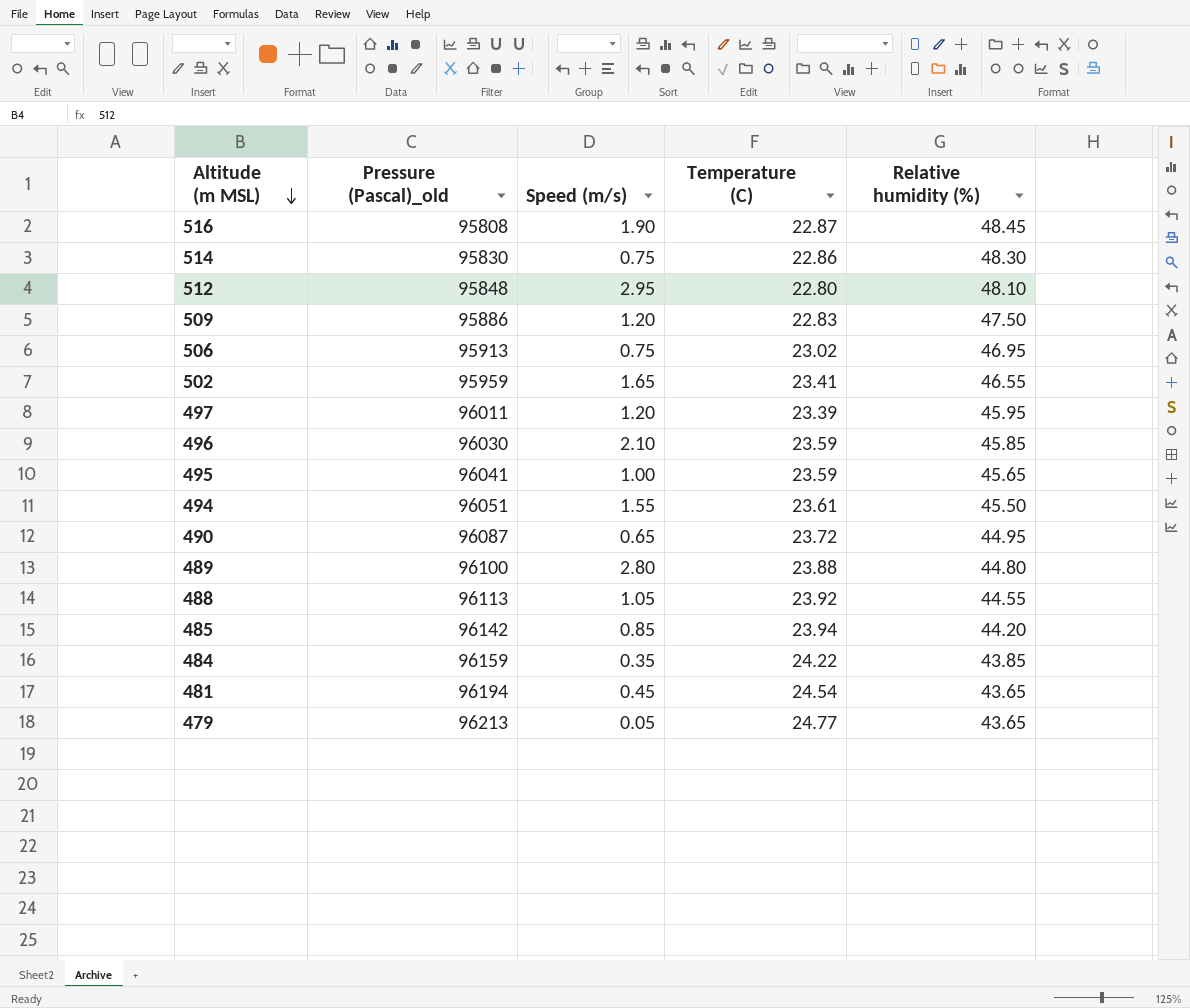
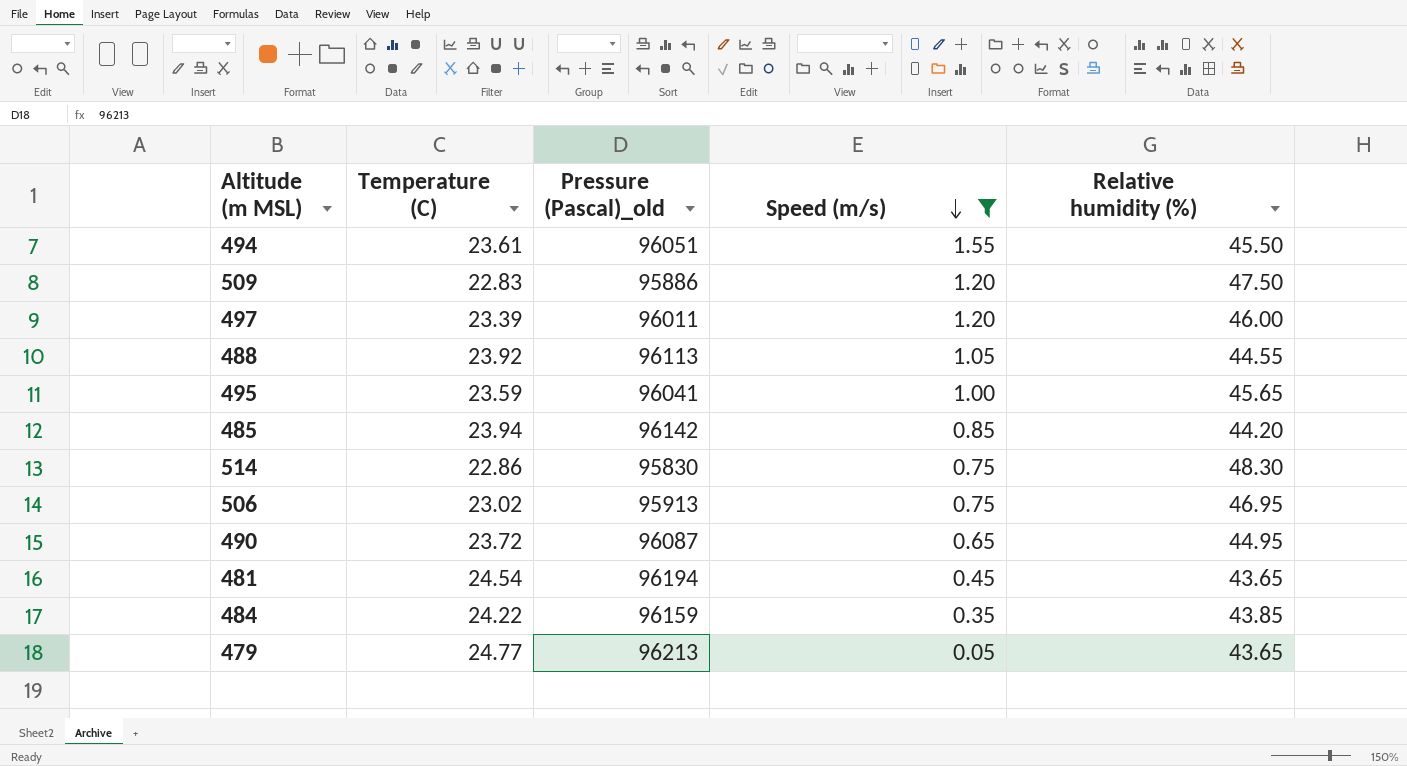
filter: none -> Speed (m/s) <= 1.55
row order: Altitude (m MSL) descending -> Speed (m/s) descending
column Temperature (C) | position: 4 -> 2
497 | Relative humidity (%): 45.95 -> 46.00

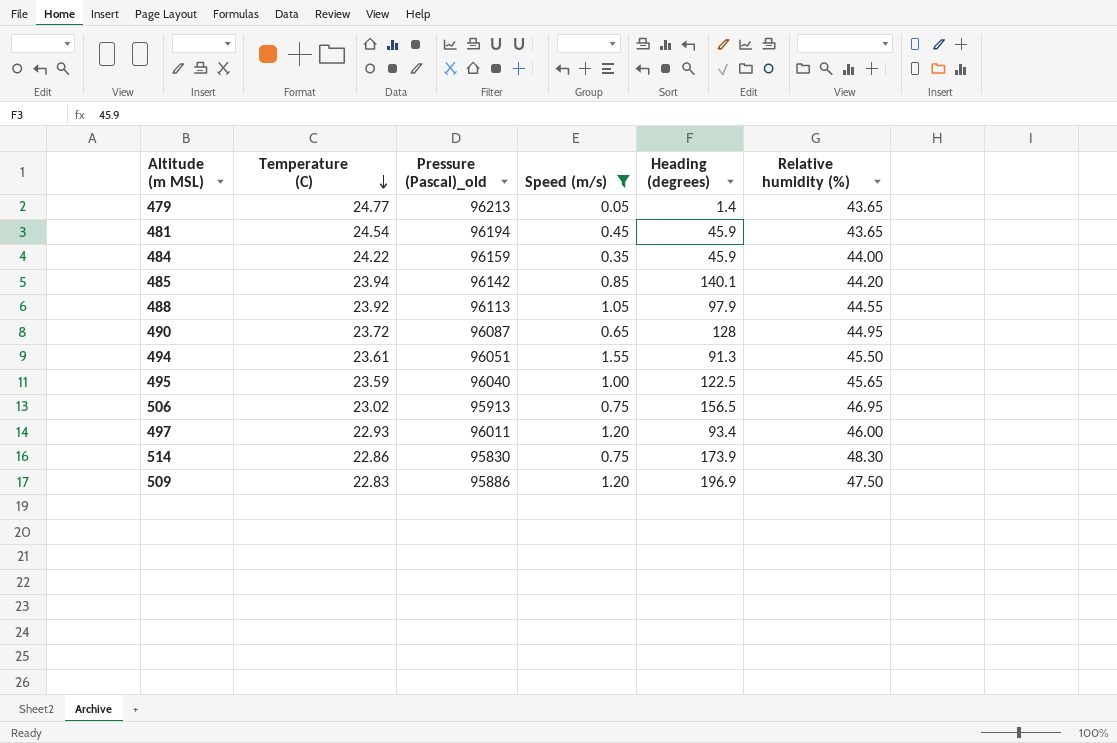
row order: Speed (m/s) descending -> Temperature (C) descending
column Heading (degrees) | position: none -> 5
484 | Relative humidity (%): 43.85 -> 44.00
495 | Pressure (Pascal)_old: 96041 -> 96040
497 | Temperature (C): 23.39 -> 22.93

